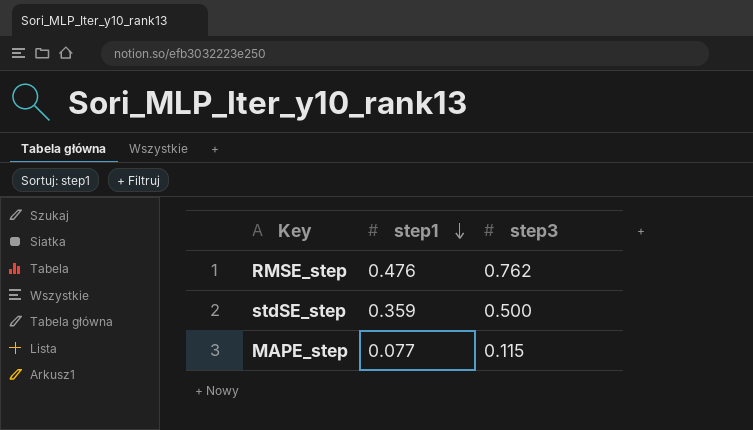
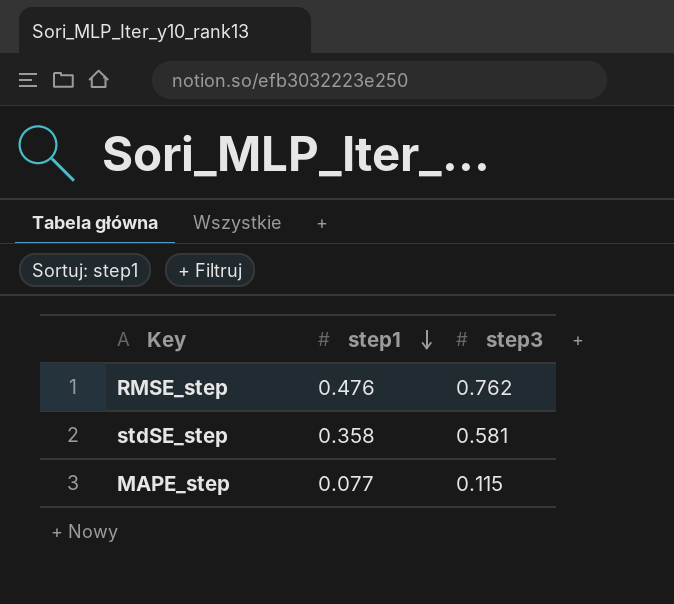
stdSE_step | step1: 0.359 -> 0.358
stdSE_step | step3: 0.500 -> 0.581

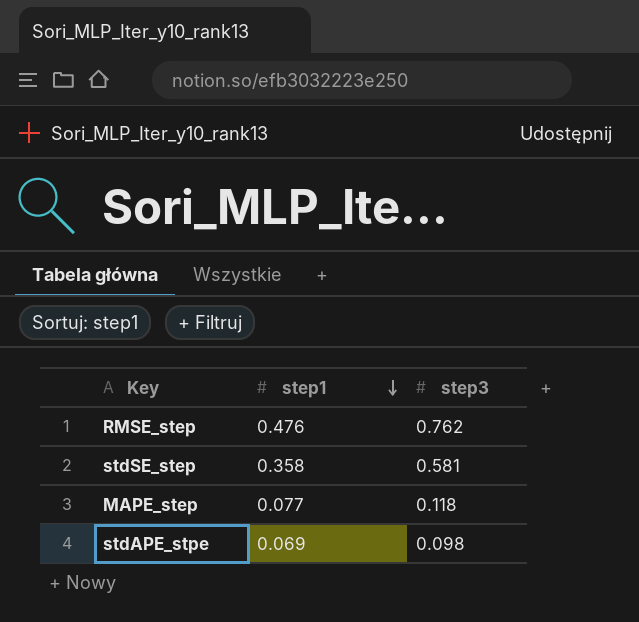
MAPE_step | step3: 0.115 -> 0.118
row stdAPE_stpe: none -> 0.069 | 0.098

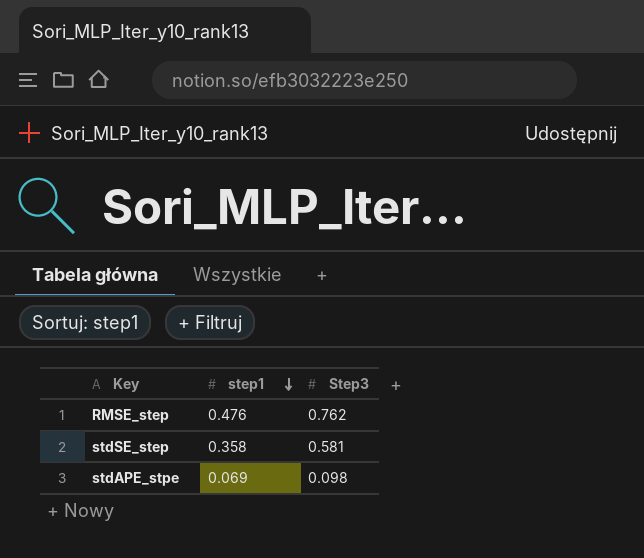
column name: step3 -> Step3
row MAPE_step: 0.077 | 0.118 -> none

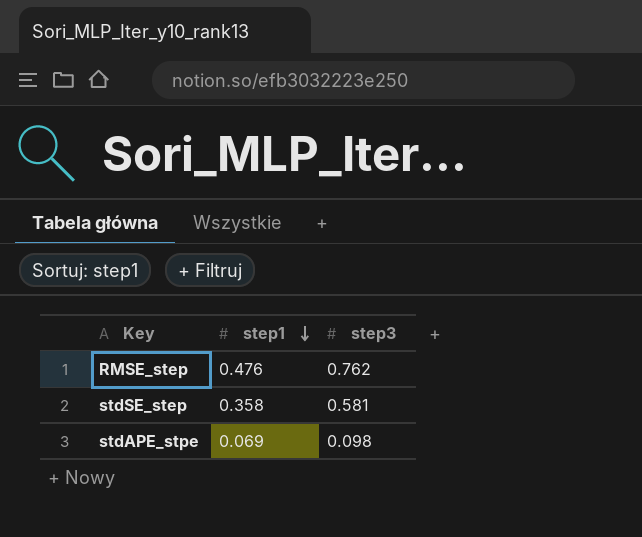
column name: Step3 -> step3

